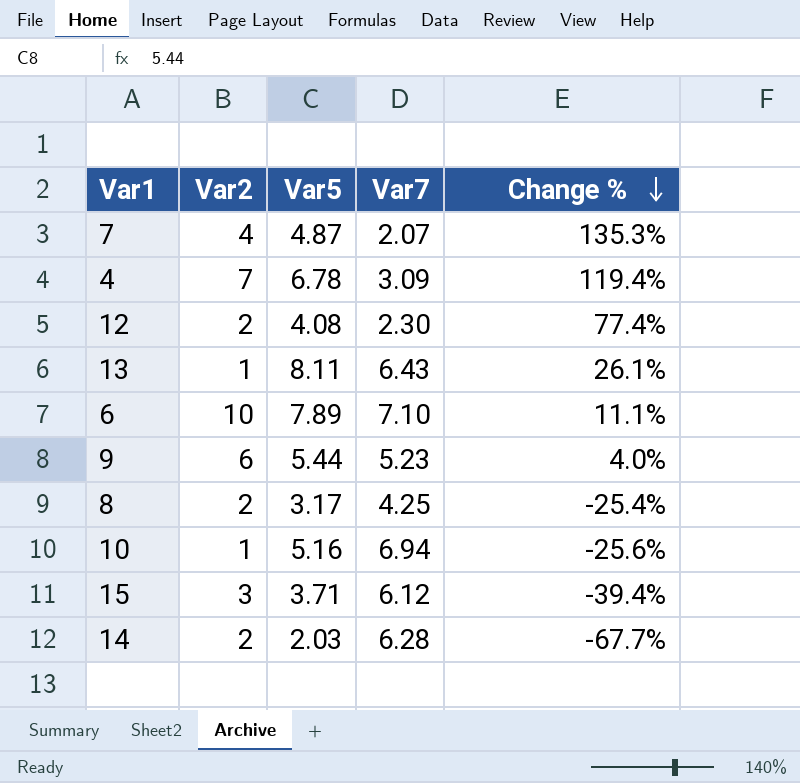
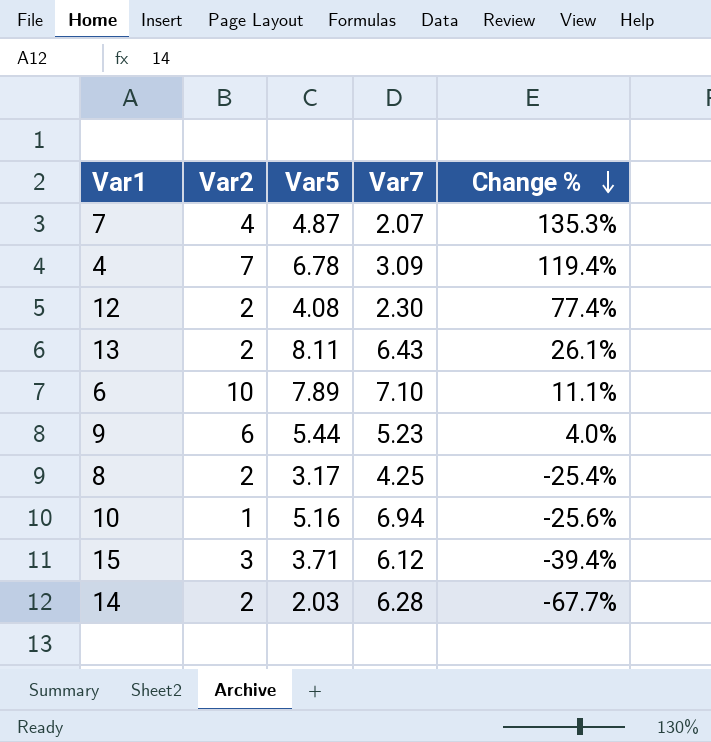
13 | Var2: 1 -> 2

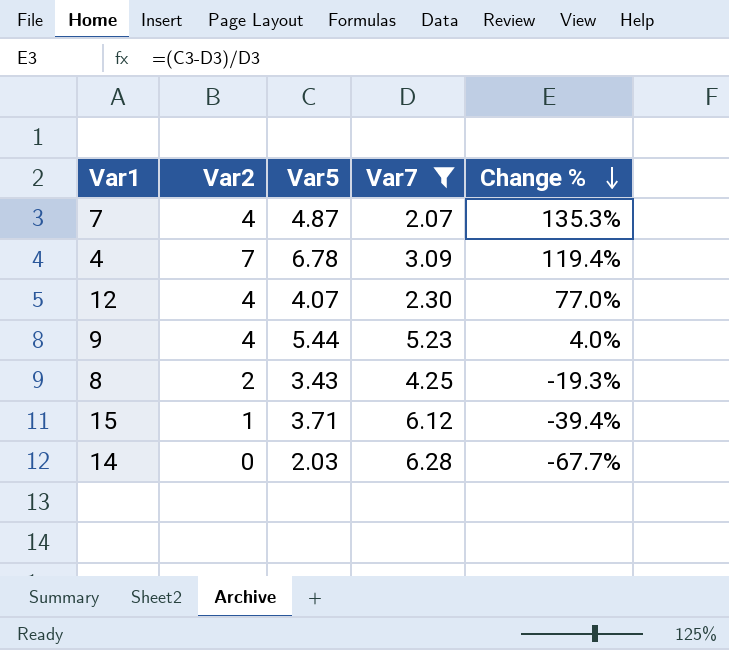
filter: none -> Var7 <= 6.28
12 | Var2: 2 -> 4
12 | Var5: 4.08 -> 4.07
12 | Change %: 77.4% -> 77.0%
9 | Var2: 6 -> 4
8 | Var5: 3.17 -> 3.43
8 | Change %: -25.4% -> -19.3%
15 | Var2: 3 -> 1
14 | Var2: 2 -> 0

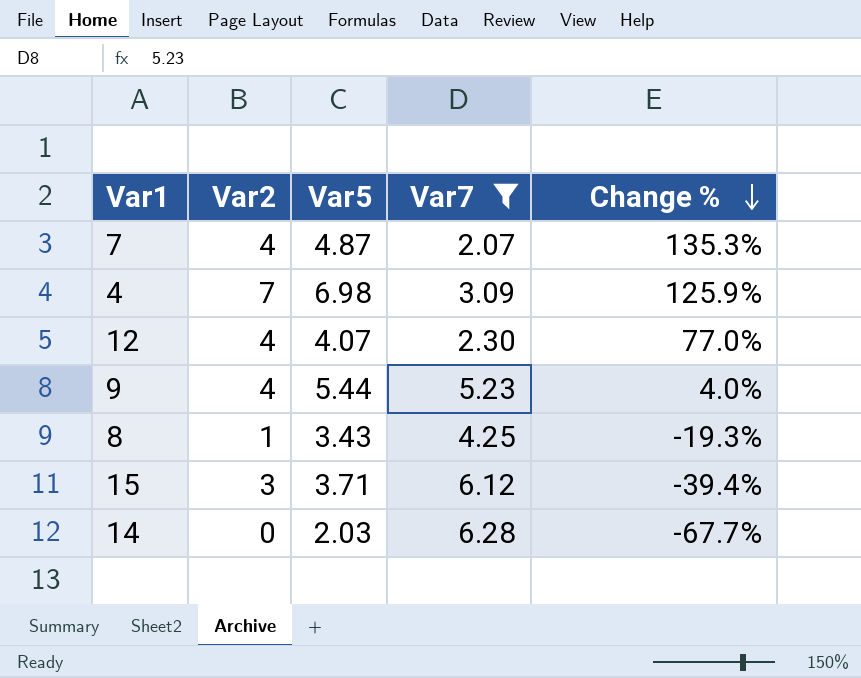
4 | Var5: 6.78 -> 6.98
4 | Change %: 119.4% -> 125.9%
8 | Var2: 2 -> 1
15 | Var2: 1 -> 3

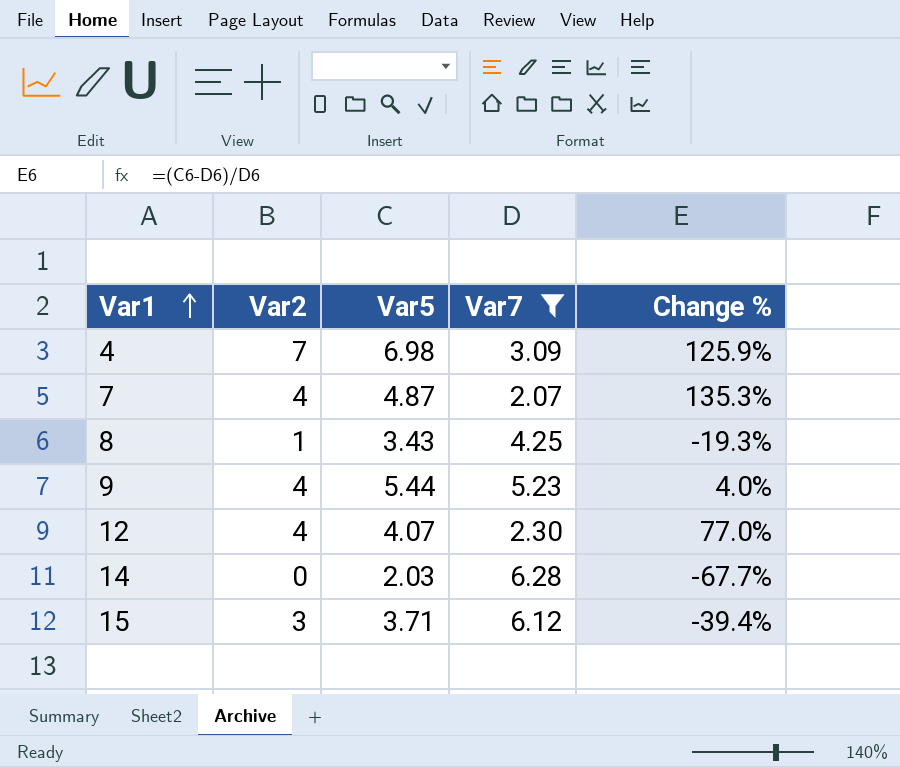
row order: Change % descending -> Var1 ascending

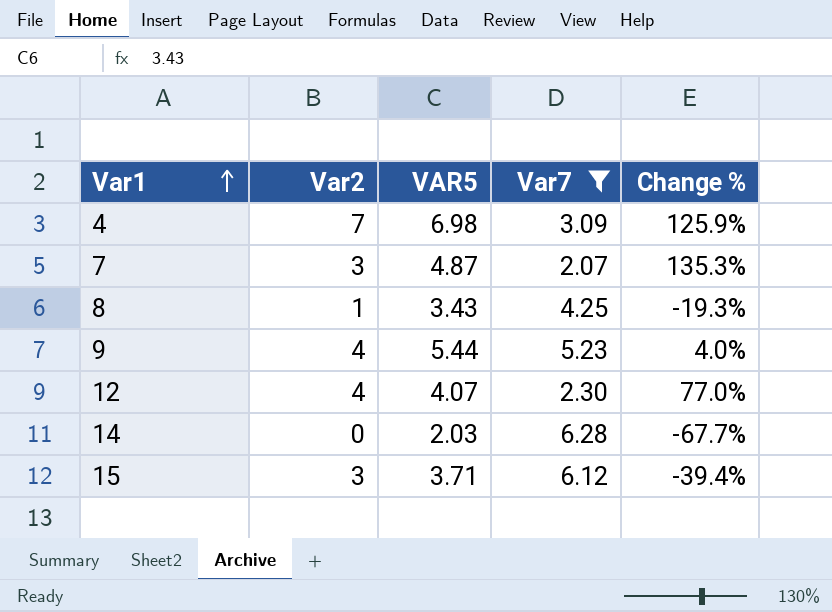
column name: Var5 -> VAR5
7 | Var2: 4 -> 3

